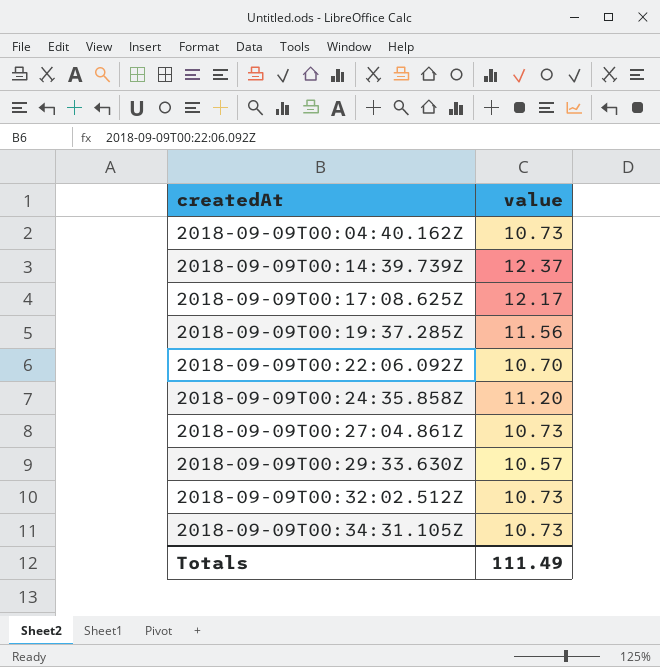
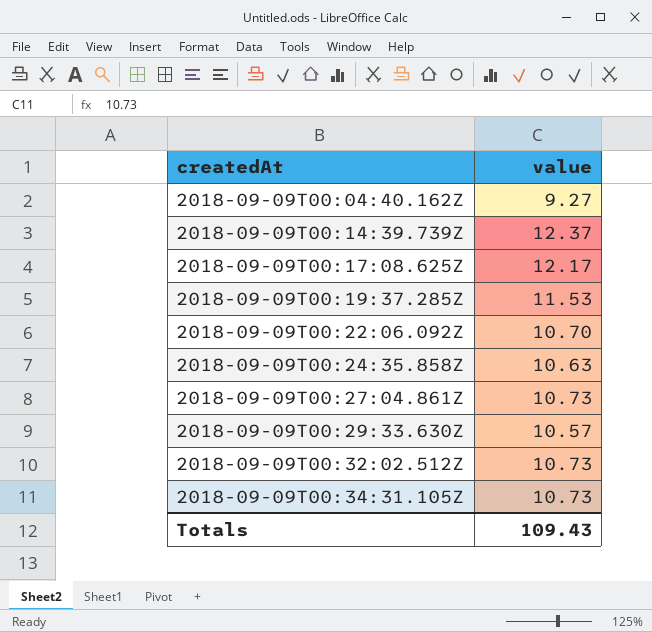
2018-09-09T00:04:40.162Z | value: 10.73 -> 9.27
2018-09-09T00:19:37.285Z | value: 11.56 -> 11.53
2018-09-09T00:24:35.858Z | value: 11.20 -> 10.63
Totals | value: 111.49 -> 109.43

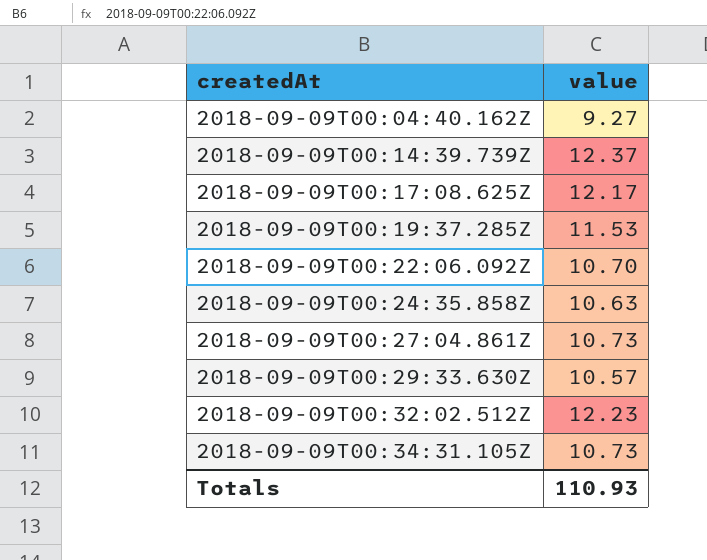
2018-09-09T00:32:02.512Z | value: 10.73 -> 12.23
Totals | value: 109.43 -> 110.93

